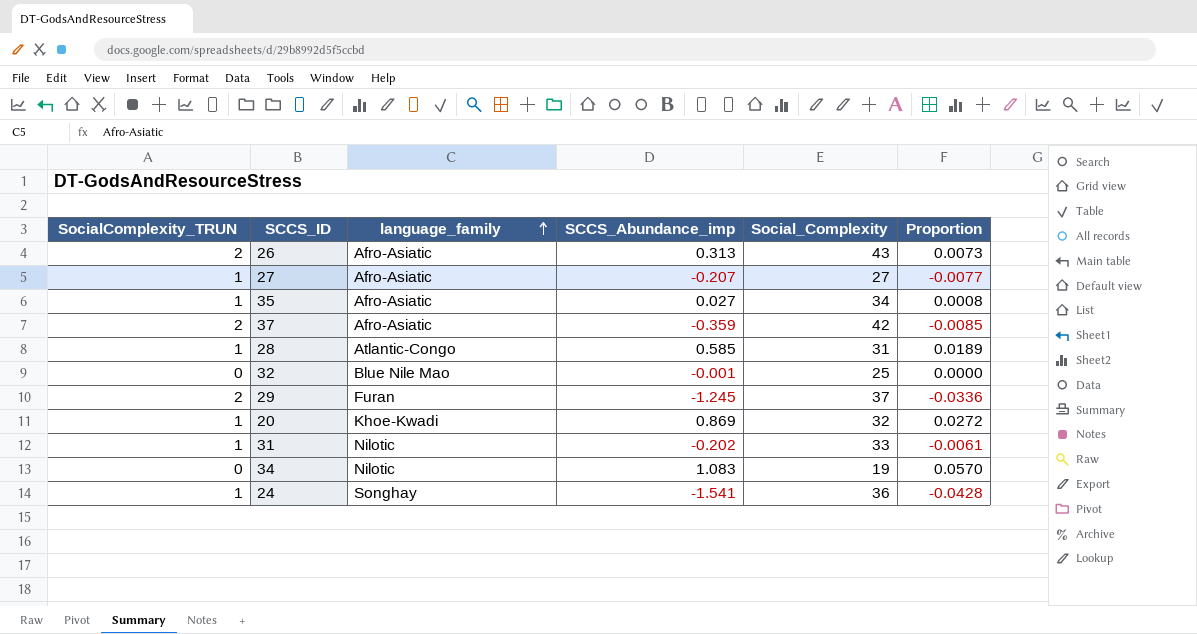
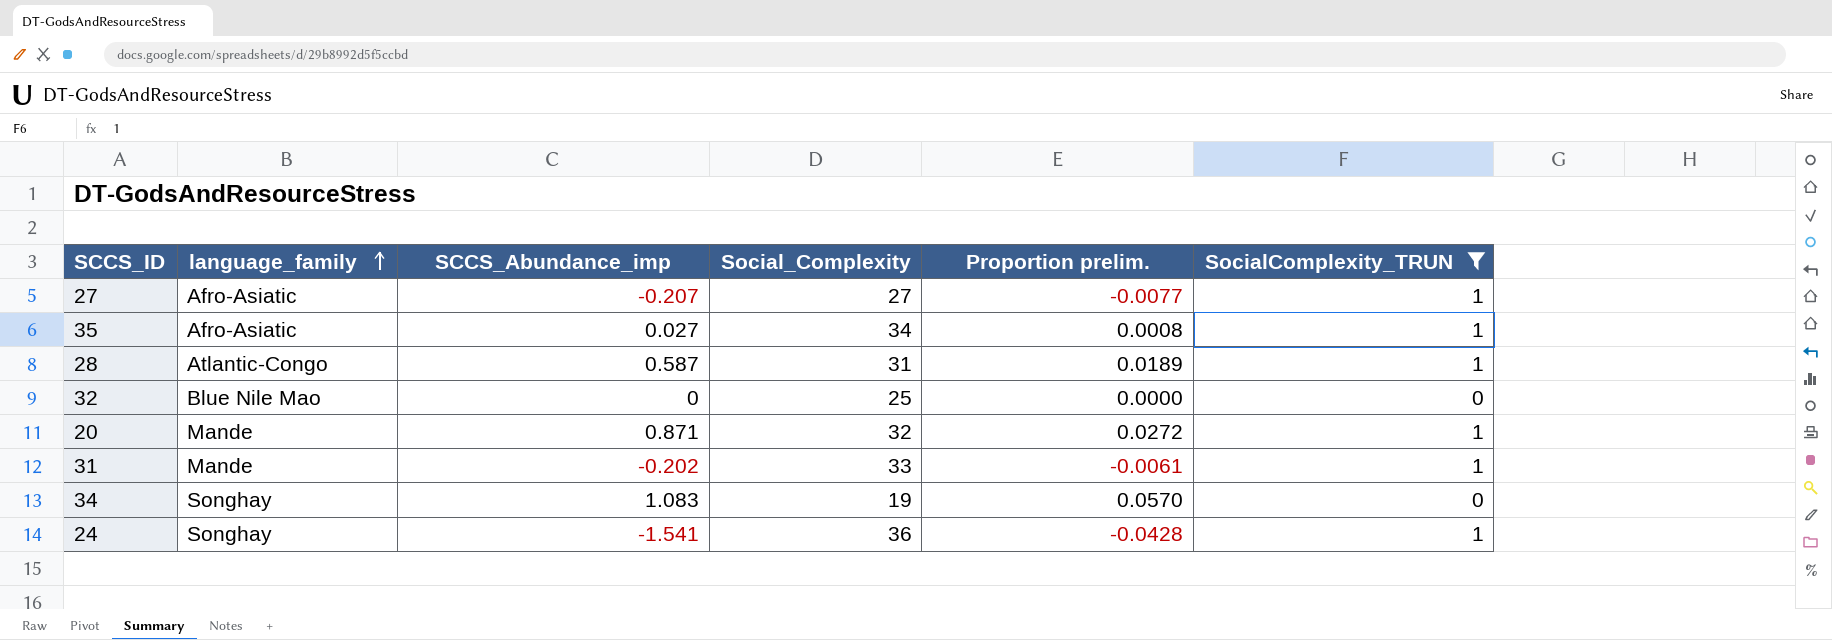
filter: none -> SocialComplexity_TRUN != 2
column name: Proportion -> Proportion prelim.
column SocialComplexity_TRUN | position: 1 -> 6
28 | SCCS_Abundance_imp: 0.585 -> 0.587
32 | SCCS_Abundance_imp: -0.001 -> 0
20 | language_family: Khoe-Kwadi -> Mande
20 | SCCS_Abundance_imp: 0.869 -> 0.871
31 | language_family: Nilotic -> Mande
34 | language_family: Nilotic -> Songhay

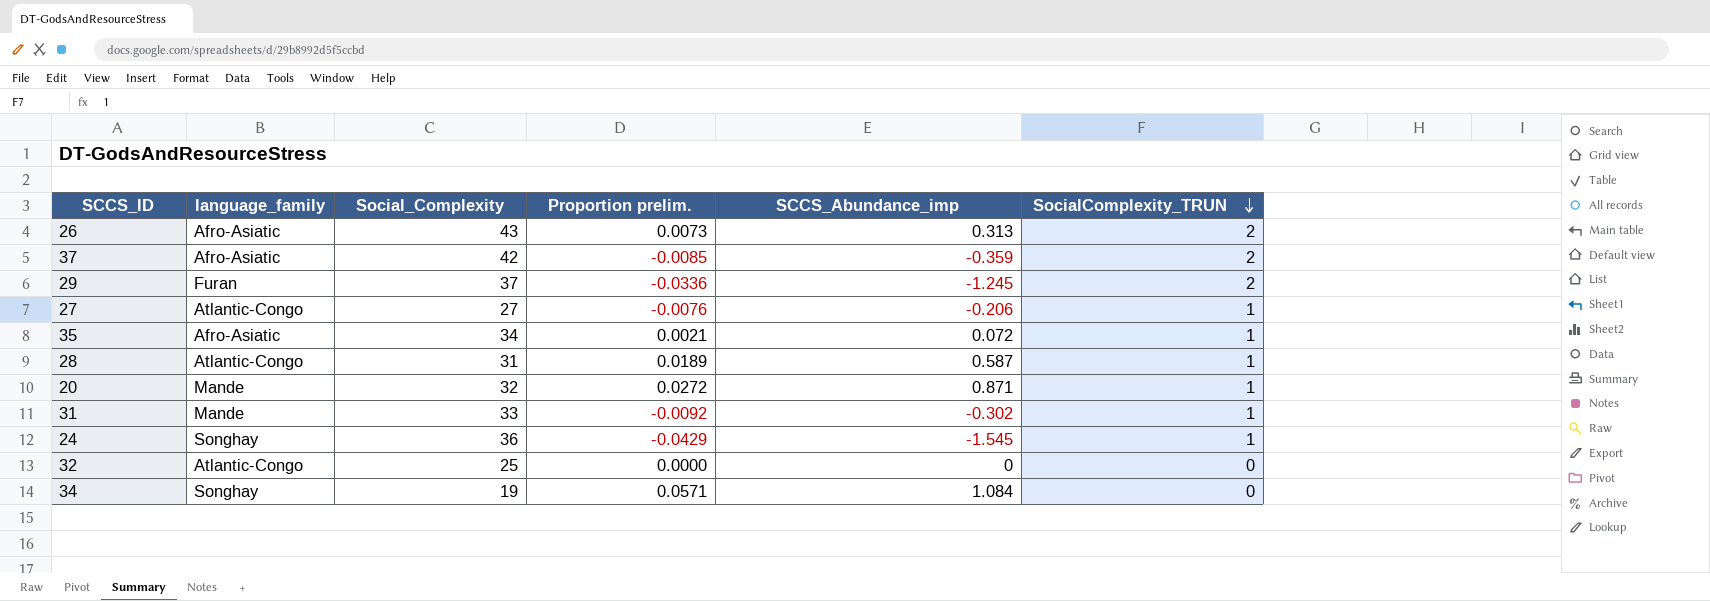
filter: SocialComplexity_TRUN != 2 -> none
row order: language_family ascending -> SocialComplexity_TRUN descending
column SCCS_Abundance_imp | position: 3 -> 5
27 | language_family: Afro-Asiatic -> Atlantic-Congo
27 | Proportion prelim.: -0.0077 -> -0.0076
27 | SCCS_Abundance_imp: -0.207 -> -0.206
35 | Proportion prelim.: 0.0008 -> 0.0021
35 | SCCS_Abundance_imp: 0.027 -> 0.072
31 | Proportion prelim.: -0.0061 -> -0.0092
31 | SCCS_Abundance_imp: -0.202 -> -0.302
24 | Proportion prelim.: -0.0428 -> -0.0429
24 | SCCS_Abundance_imp: -1.541 -> -1.545
32 | language_family: Blue Nile Mao -> Atlantic-Congo
34 | Proportion prelim.: 0.0570 -> 0.0571
34 | SCCS_Abundance_imp: 1.083 -> 1.084

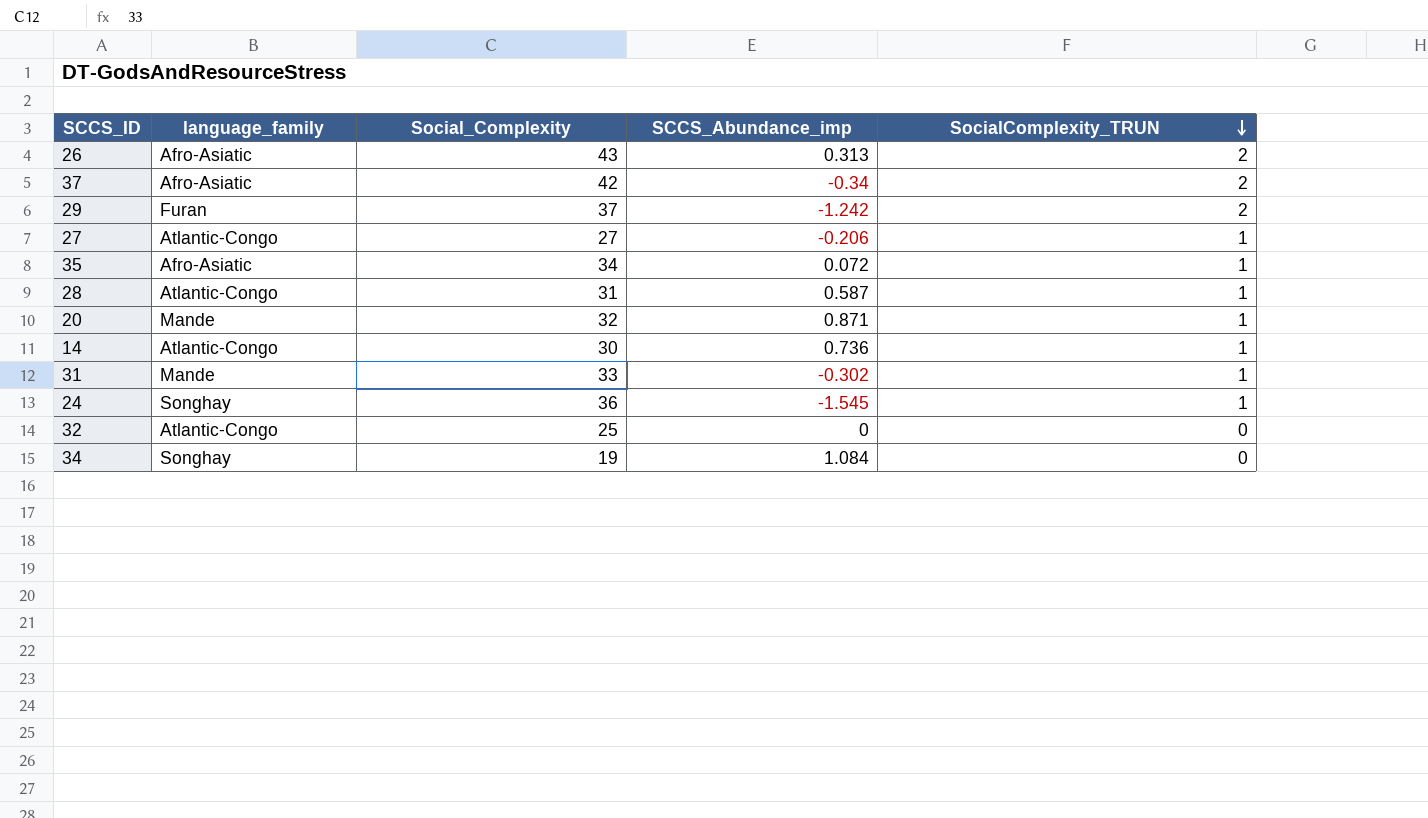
column Proportion prelim. | formula: [SCCS_Abundance_imp] / [Social_Complexity] -> none
37 | SCCS_Abundance_imp: -0.359 -> -0.34
29 | SCCS_Abundance_imp: -1.245 -> -1.242
row 14: none -> Atlantic-Congo | 30 | 0.736 | 1

